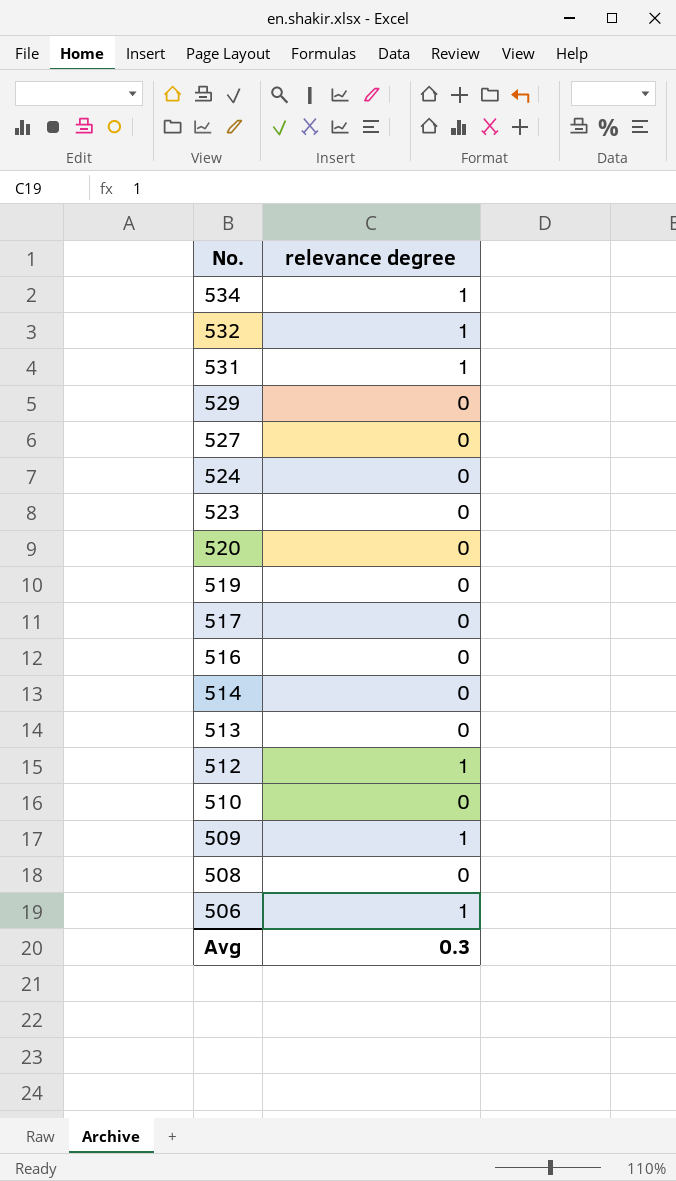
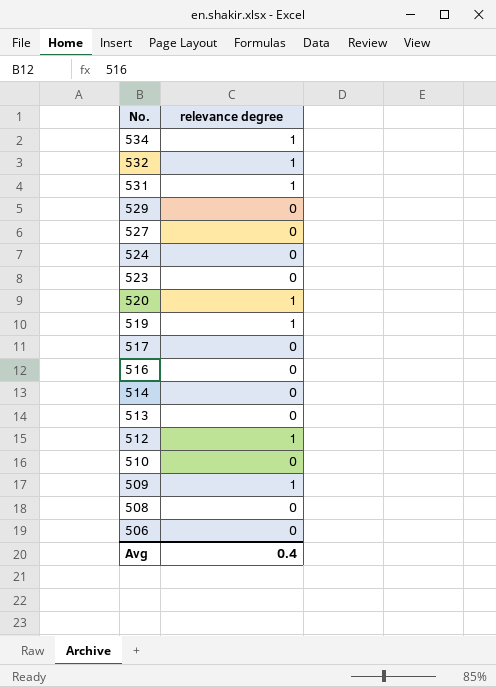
520 | relevance degree: 0 -> 1
519 | relevance degree: 0 -> 1
506 | relevance degree: 1 -> 0
Avg | relevance degree: 0.3 -> 0.4

